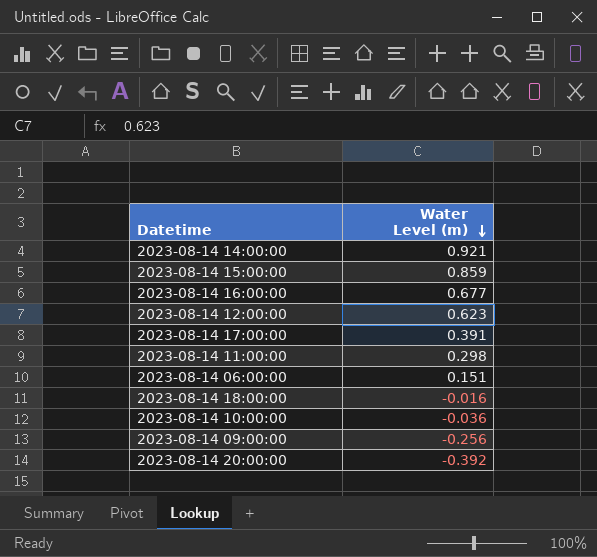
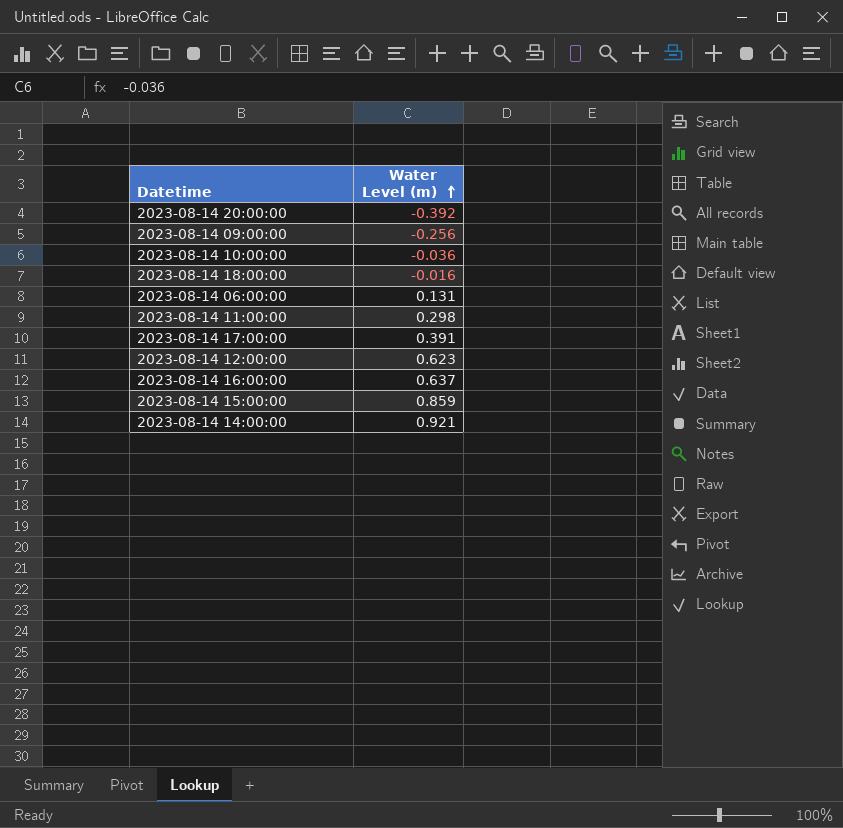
row order: Water Level (m) descending -> Water Level (m) ascending
2023-08-14 06:00:00 | Water Level (m): 0.151 -> 0.131
2023-08-14 16:00:00 | Water Level (m): 0.677 -> 0.637

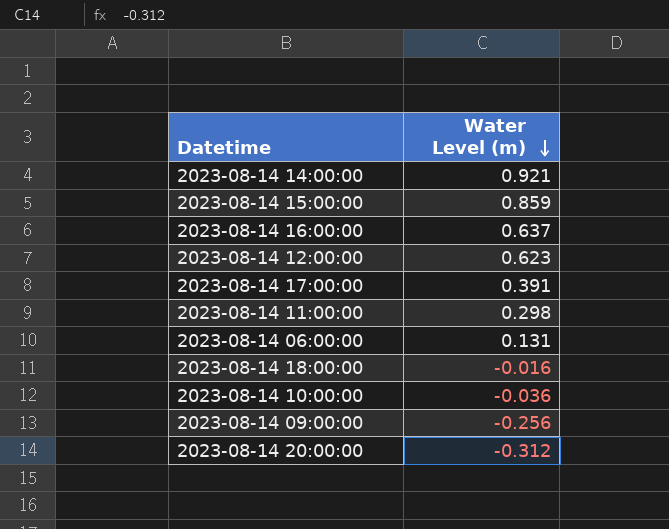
row order: Water Level (m) ascending -> Water Level (m) descending
2023-08-14 20:00:00 | Water Level (m): -0.392 -> -0.312

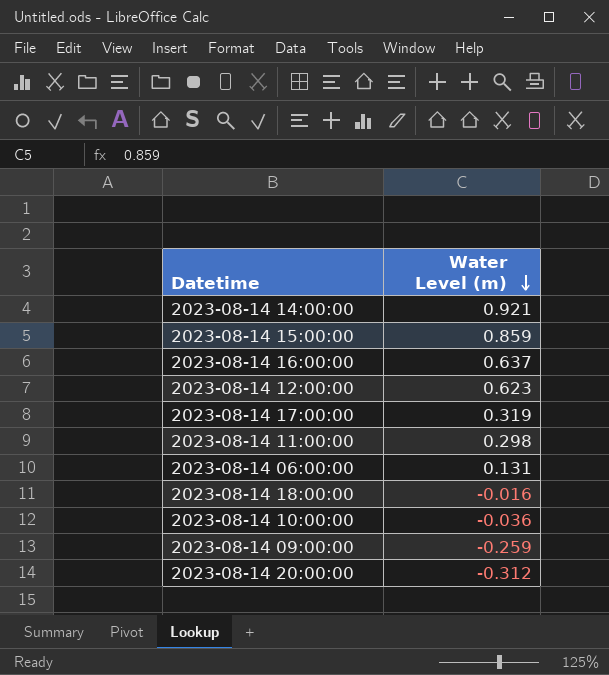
2023-08-14 17:00:00 | Water Level (m): 0.391 -> 0.319
2023-08-14 09:00:00 | Water Level (m): -0.256 -> -0.259

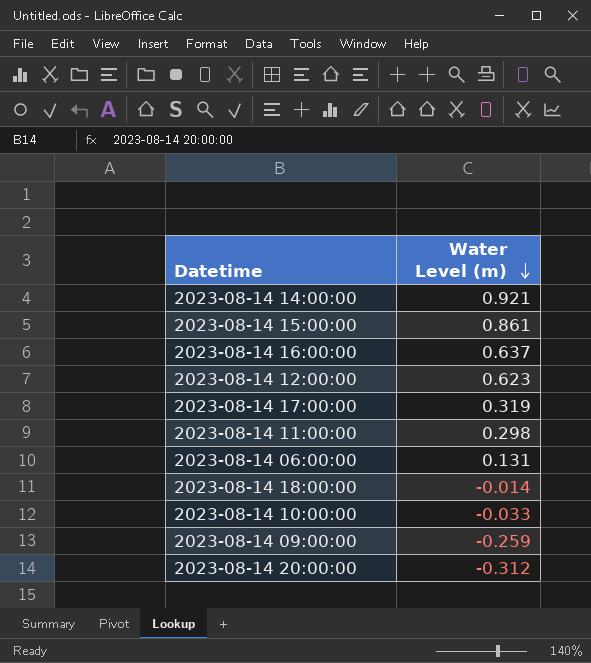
2023-08-14 15:00:00 | Water Level (m): 0.859 -> 0.861
2023-08-14 18:00:00 | Water Level (m): -0.016 -> -0.014
2023-08-14 10:00:00 | Water Level (m): -0.036 -> -0.033

